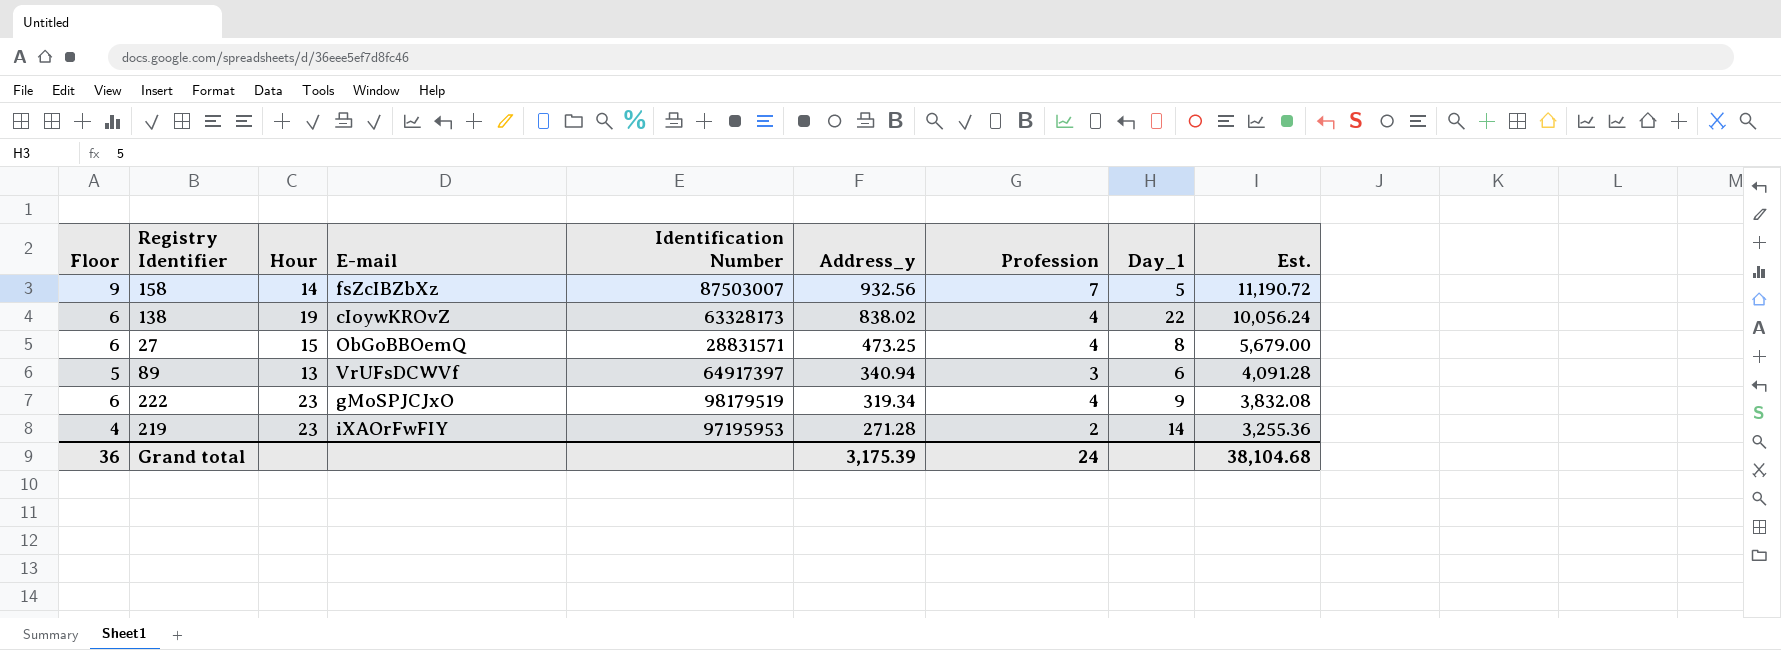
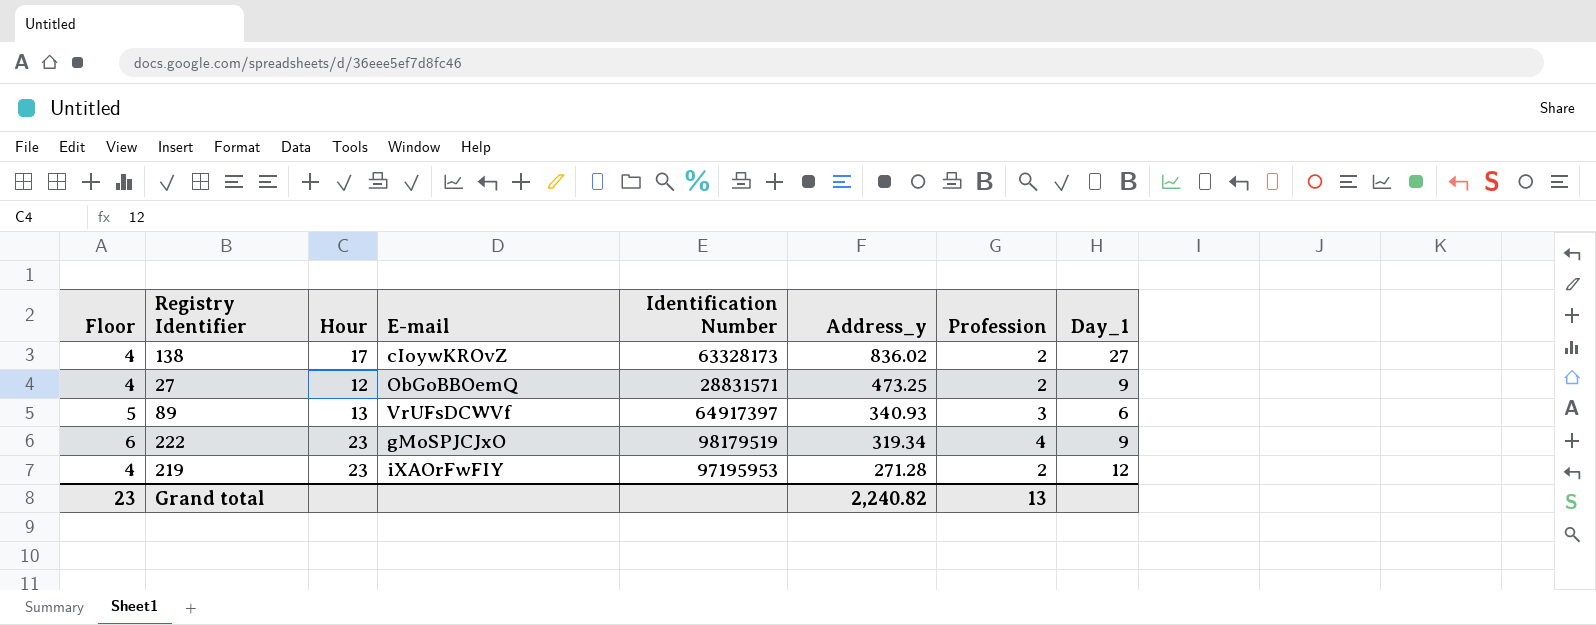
column Est. | formula: [Address_y] * 12 -> none
row 158: 9 | 14 | fsZcIBZbXz | 87503007 | 932.56 | 7 | 5 | 11,190.72 -> none
138 | Floor: 6 -> 4
138 | Hour: 19 -> 17
138 | Address_y: 838.02 -> 836.02
138 | Profession: 4 -> 2
138 | Day_1: 22 -> 27
27 | Floor: 6 -> 4
27 | Hour: 15 -> 12
27 | Profession: 4 -> 2
27 | Day_1: 8 -> 9
89 | Address_y: 340.94 -> 340.93
219 | Day_1: 14 -> 12
Grand total | Floor: 36 -> 23
Grand total | Address_y: 3,175.39 -> 2,240.82
Grand total | Profession: 24 -> 13

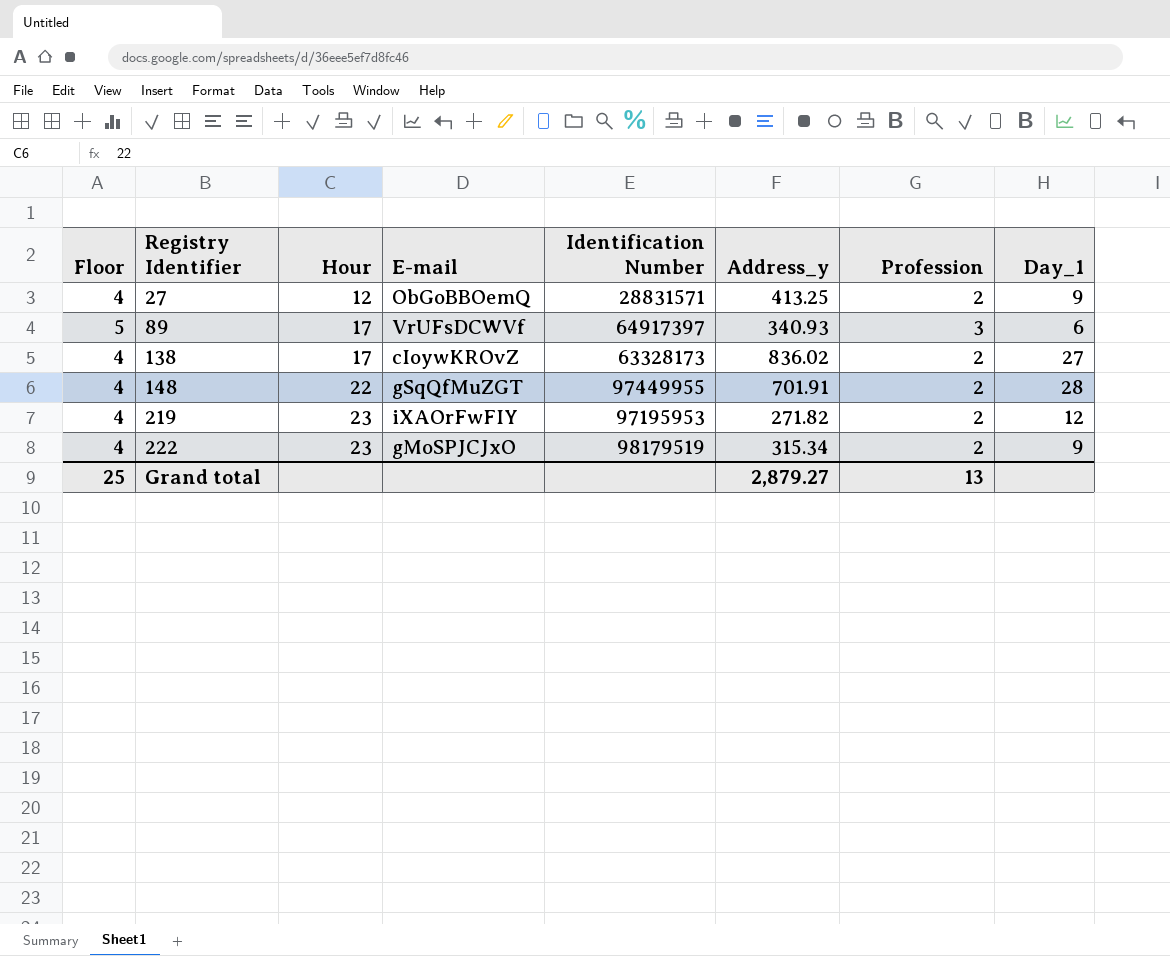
row order: Address_y descending -> Registry Identifier ascending
27 | Address_y: 473.25 -> 413.25
89 | Hour: 13 -> 17
row 148: none -> 4 | 22 | gSqQfMuZGT | 97449955 | 701.91 | 2 | 28
219 | Address_y: 271.28 -> 271.82
222 | Floor: 6 -> 4
222 | Address_y: 319.34 -> 315.34
222 | Profession: 4 -> 2
Grand total | Floor: 23 -> 25
Grand total | Address_y: 2,240.82 -> 2,879.27

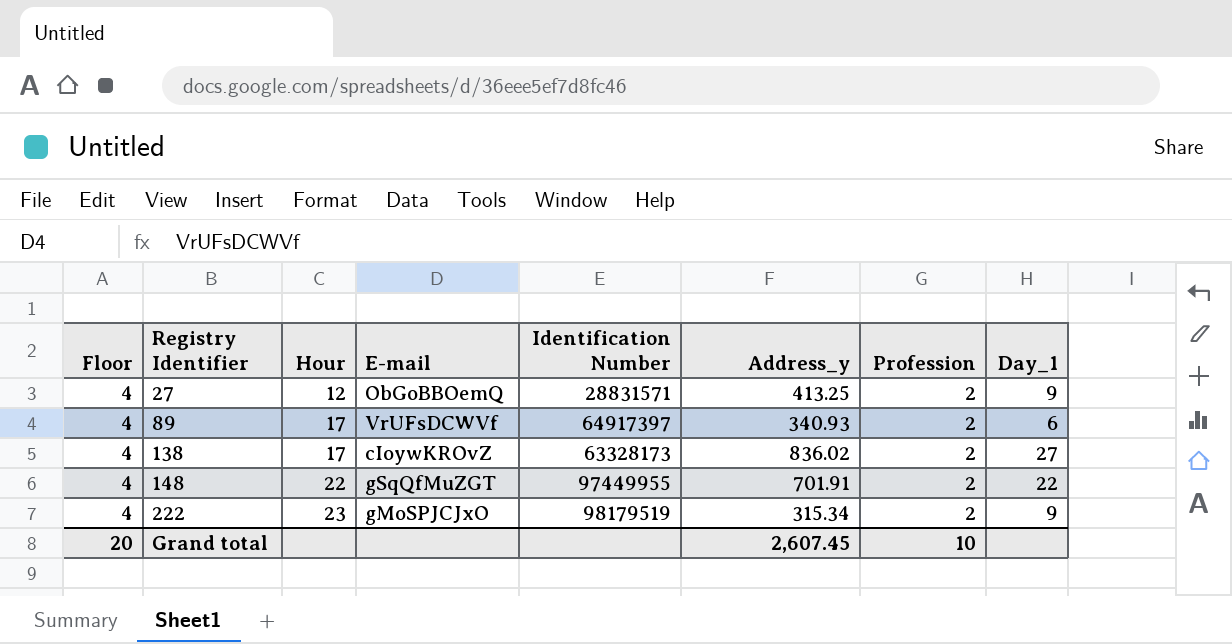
row 219: 4 | 23 | iXAOrFwFIY | 97195953 | 271.82 | 2 | 12 -> none
89 | Floor: 5 -> 4
89 | Profession: 3 -> 2
148 | Day_1: 28 -> 22
Grand total | Floor: 25 -> 20
Grand total | Address_y: 2,879.27 -> 2,607.45
Grand total | Profession: 13 -> 10

